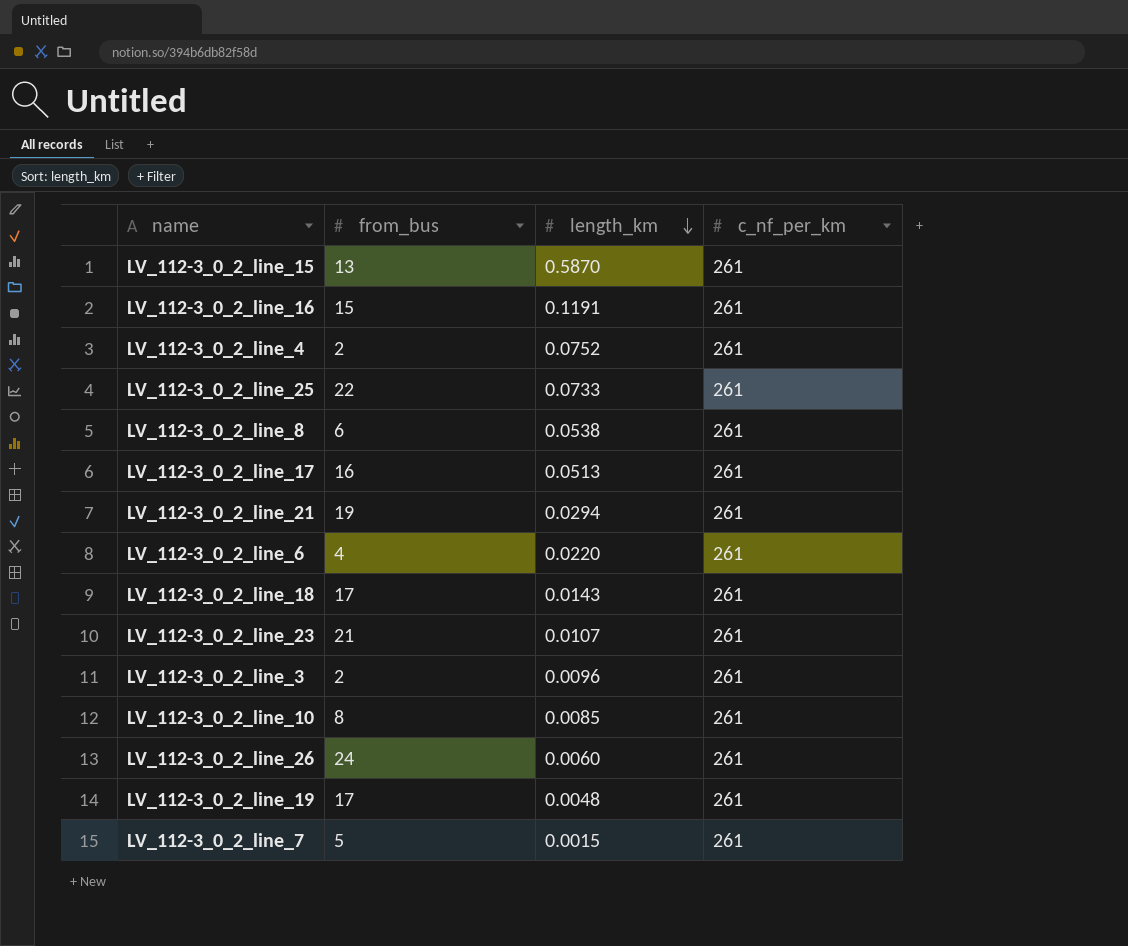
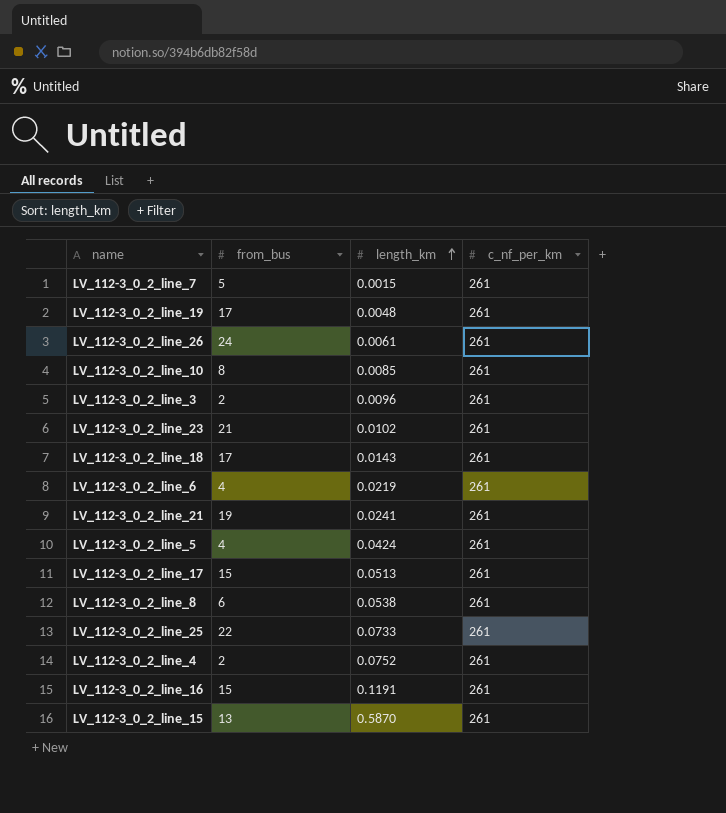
row order: length_km descending -> length_km ascending
LV_112-3_0_2_line_26 | length_km: 0.0060 -> 0.0061
LV_112-3_0_2_line_23 | length_km: 0.0107 -> 0.0102
LV_112-3_0_2_line_6 | length_km: 0.0220 -> 0.0219
LV_112-3_0_2_line_21 | length_km: 0.0294 -> 0.0241
row LV_112-3_0_2_line_5: none -> 4 | 0.0424 | 261
LV_112-3_0_2_line_17 | from_bus: 16 -> 15

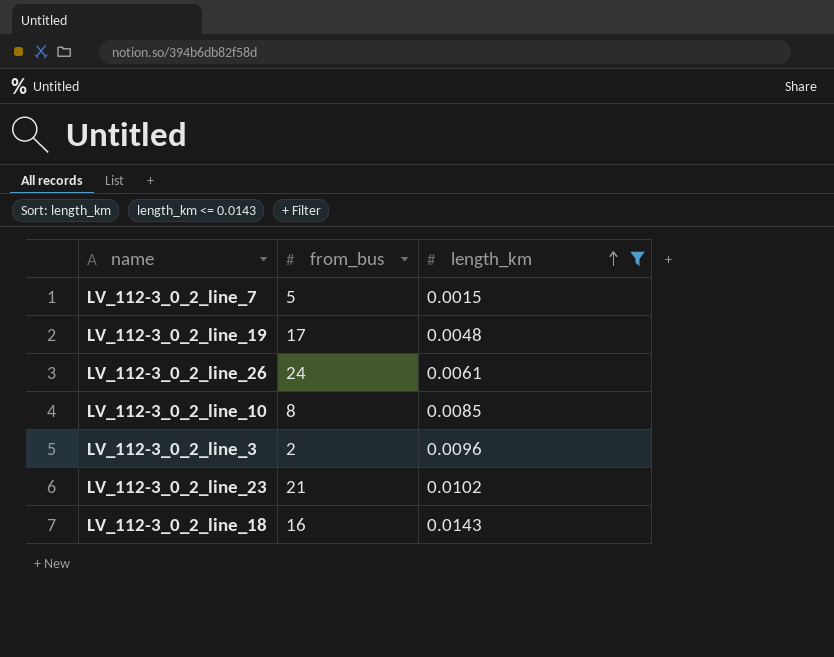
filter: none -> length_km <= 0.0143
column c_nf_per_km | position: 4 -> none
LV_112-3_0_2_line_18 | from_bus: 17 -> 16

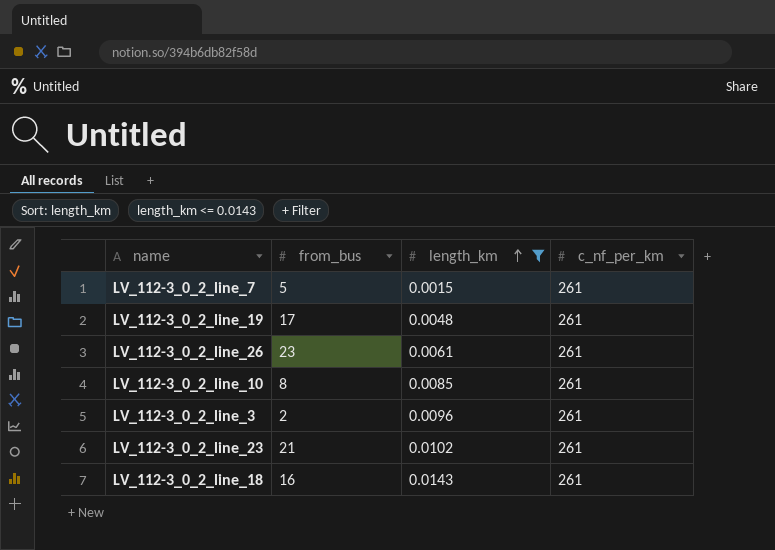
column c_nf_per_km | position: none -> 4
LV_112-3_0_2_line_26 | from_bus: 24 -> 23

